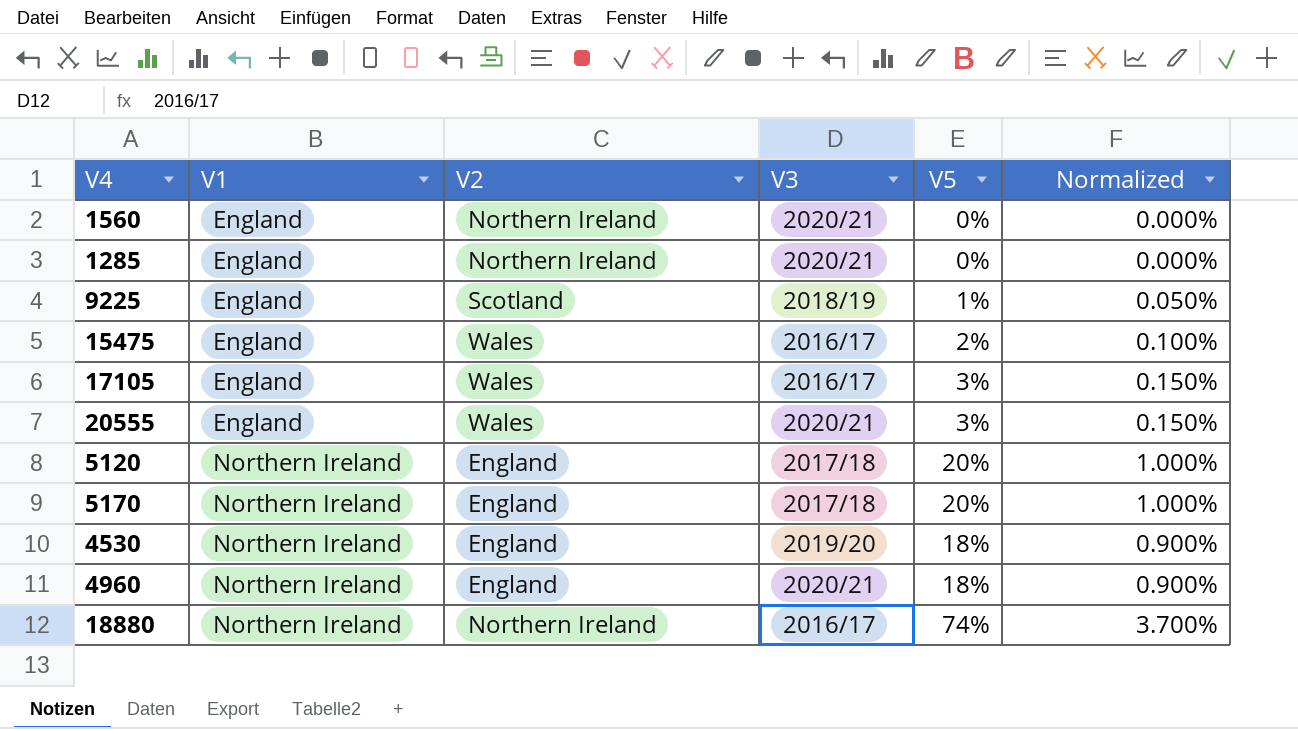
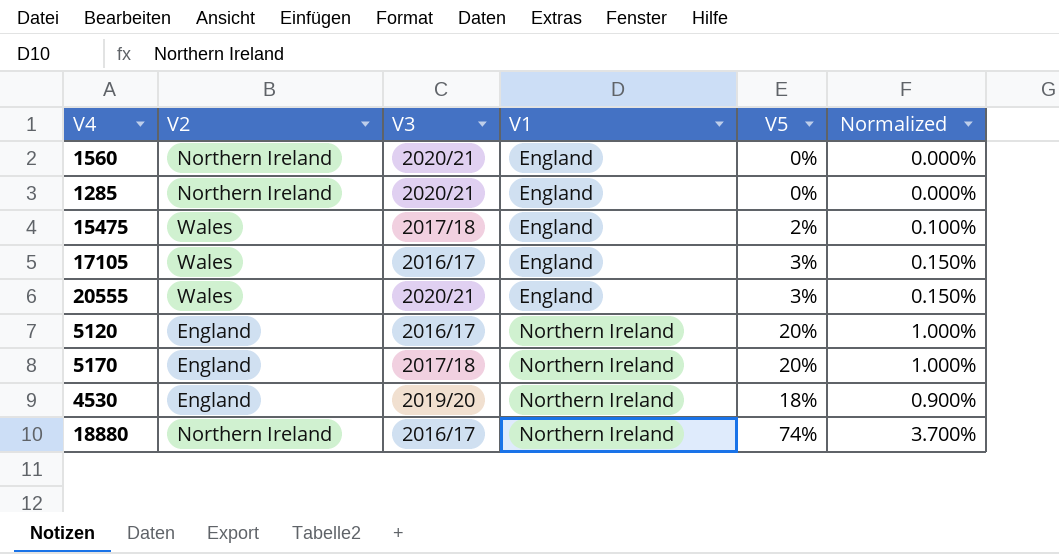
column V1 | position: 2 -> 4
row 9225: England | Scotland | 2018/19 | 1% | 0.050% -> none
row 4960: Northern Ireland | England | 2020/21 | 18% | 0.900% -> none
15475 | V3: 2016/17 -> 2017/18
5120 | V3: 2017/18 -> 2016/17

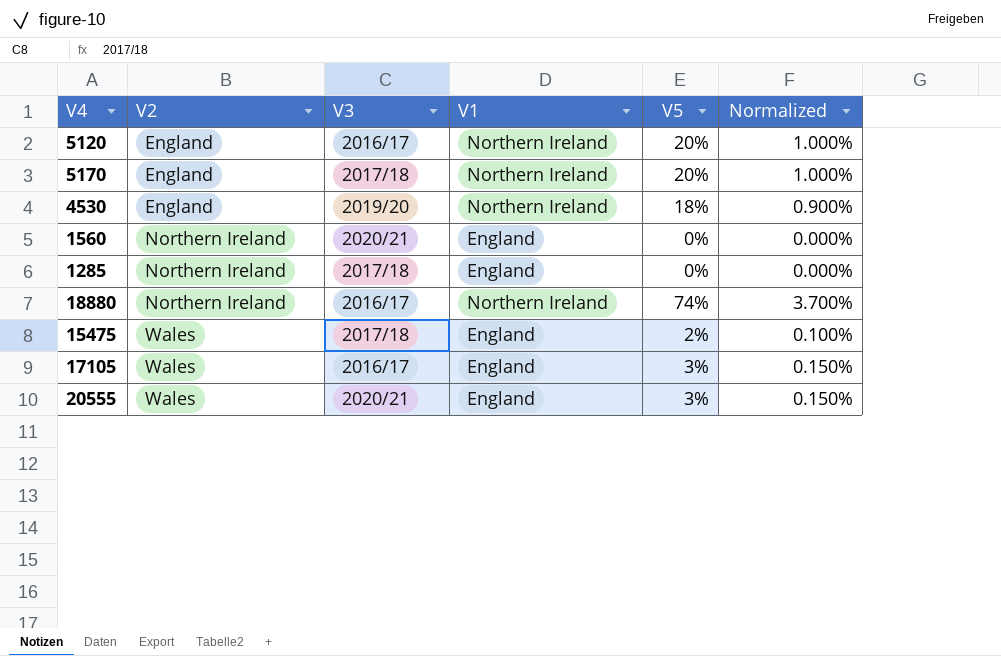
row order: V1 ascending -> V2 ascending
1285 | V3: 2020/21 -> 2017/18

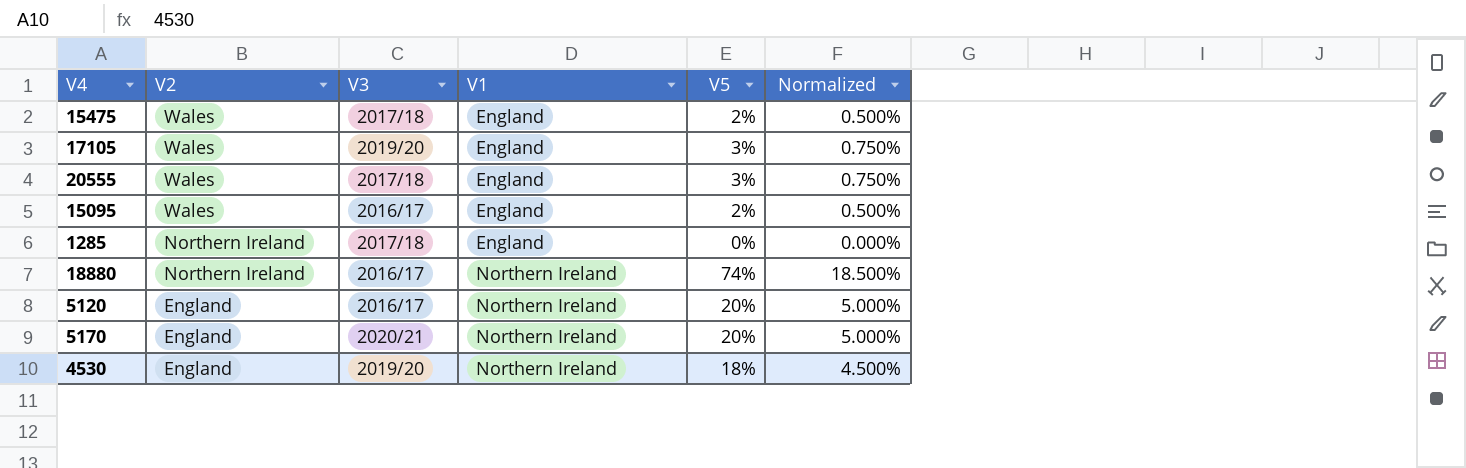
row order: V2 ascending -> V2 descending
column Normalized | formula: [V5] * 0.05 -> [V5] * 0.25
row 1560: Northern Ireland | 2020/21 | England | 0% | 0.000% -> none
17105 | V3: 2016/17 -> 2019/20
20555 | V3: 2020/21 -> 2017/18
row 15095: none -> Wales | 2016/17 | England | 2% | 0.500%
5170 | V3: 2017/18 -> 2020/21

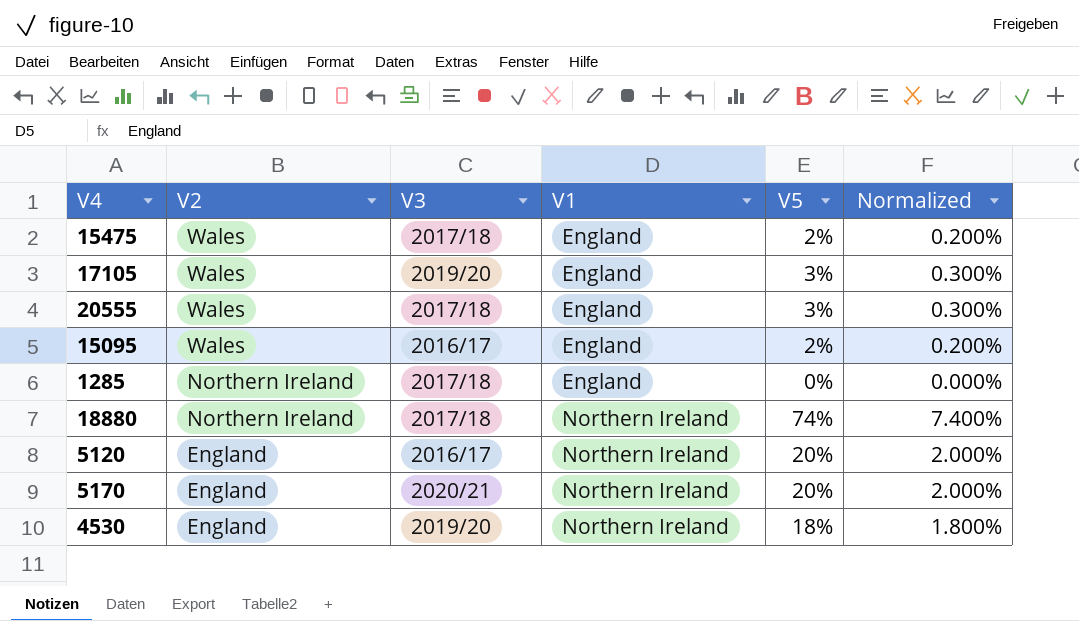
column Normalized | formula: [V5] * 0.25 -> [V5] * 0.1
18880 | V3: 2016/17 -> 2017/18

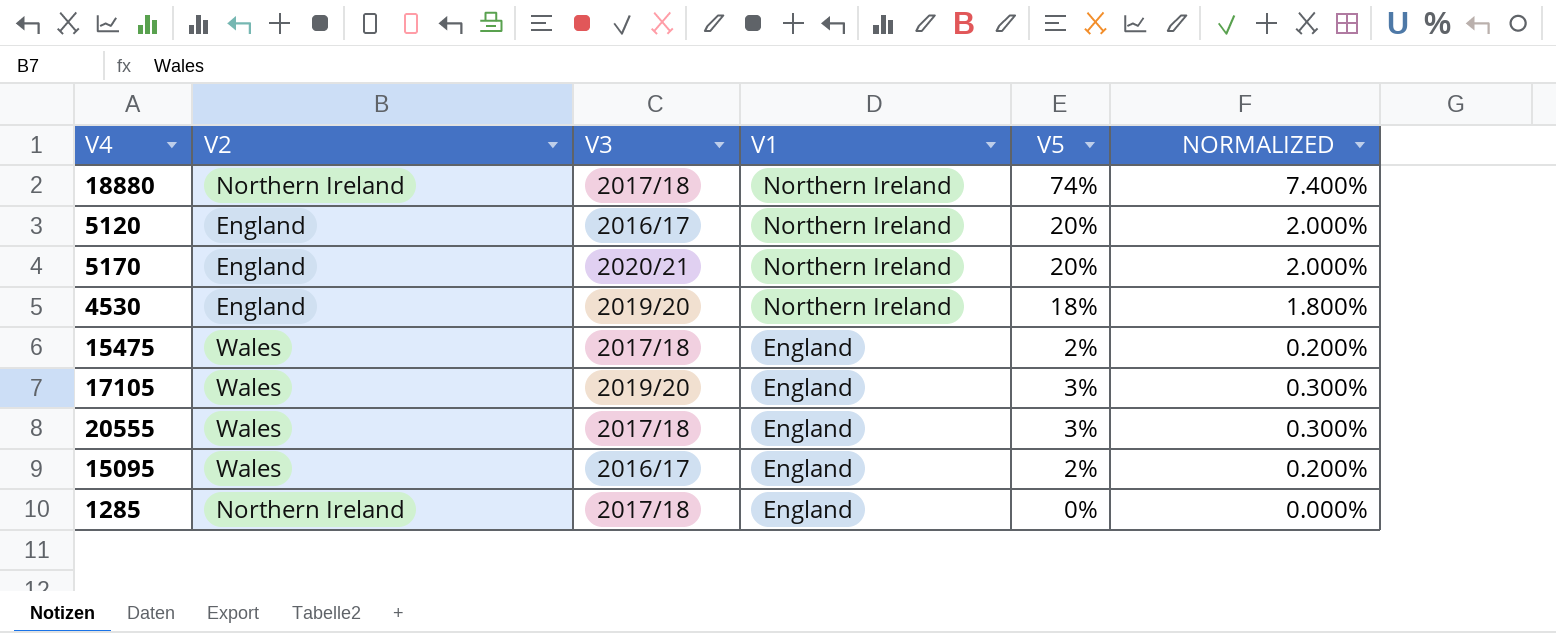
row order: V2 descending -> V1 descending
column name: Normalized -> NORMALIZED

